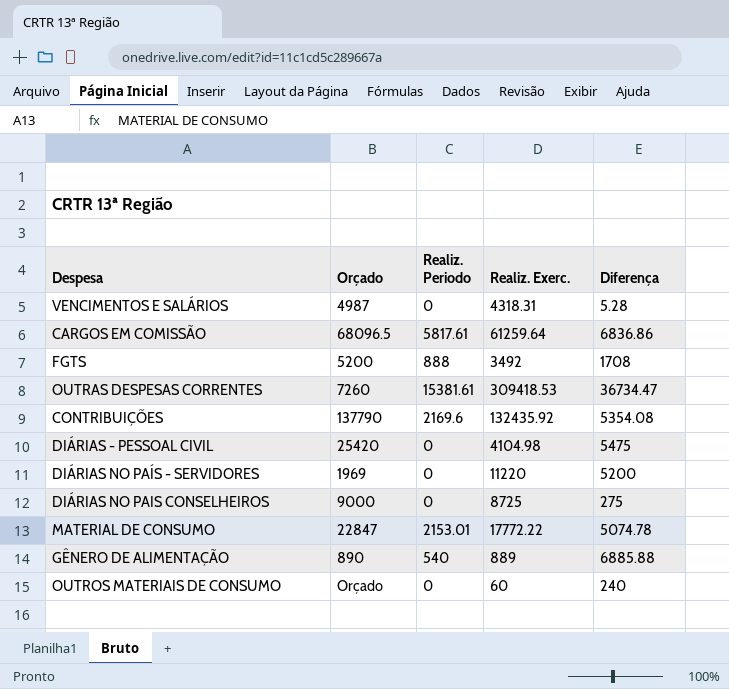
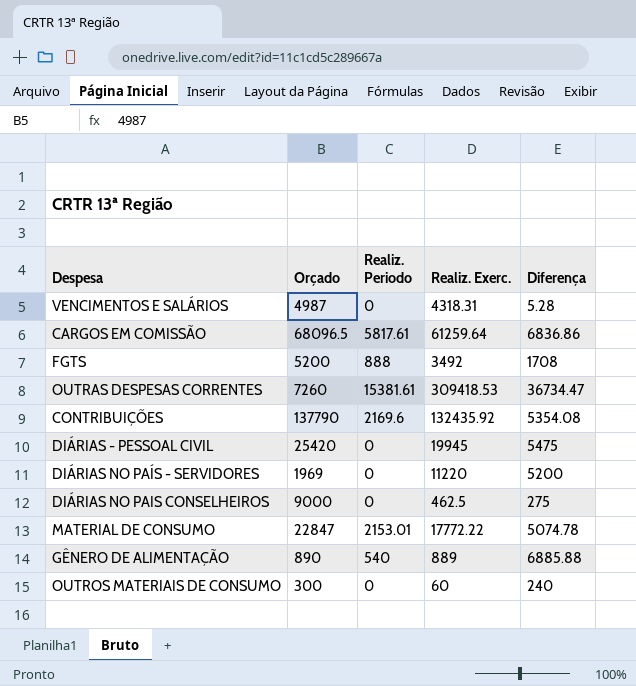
DIÁRIAS - PESSOAL CIVIL | Realiz. Exerc.: 4104.98 -> 19945
DIÁRIAS NO PAIS CONSELHEIROS | Realiz. Exerc.: 8725 -> 462.5
OUTROS MATERIAIS DE CONSUMO | Orçado: Orçado -> 300

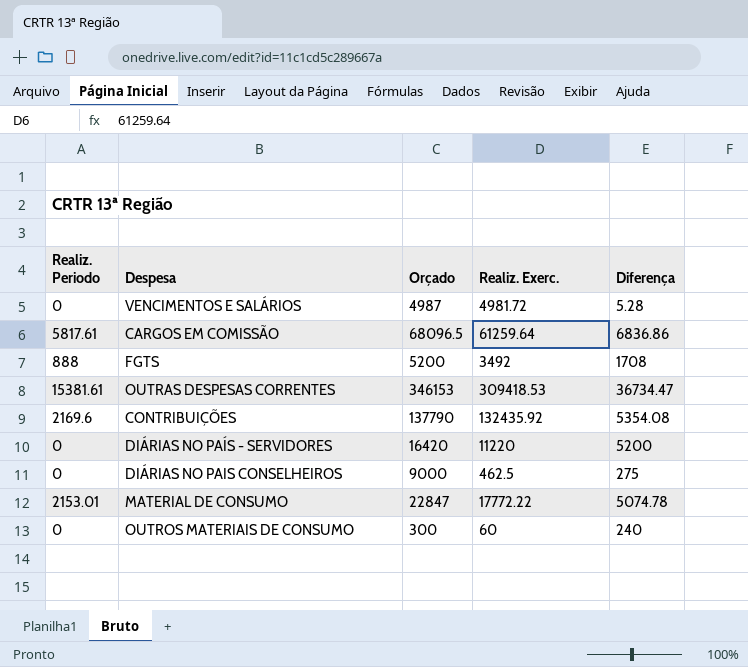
column Realiz. Periodo | position: 3 -> 1
row DIÁRIAS - PESSOAL CIVIL: 25420 | 0 | 19945 | 5475 -> none
row GÊNERO DE ALIMENTAÇÃO: 890 | 540 | 889 | 6885.88 -> none
VENCIMENTOS E SALÁRIOS | Realiz. Exerc.: 4318.31 -> 4981.72
OUTRAS DESPESAS CORRENTES | Orçado: 7260 -> 346153
DIÁRIAS NO PAÍS - SERVIDORES | Orçado: 1969 -> 16420

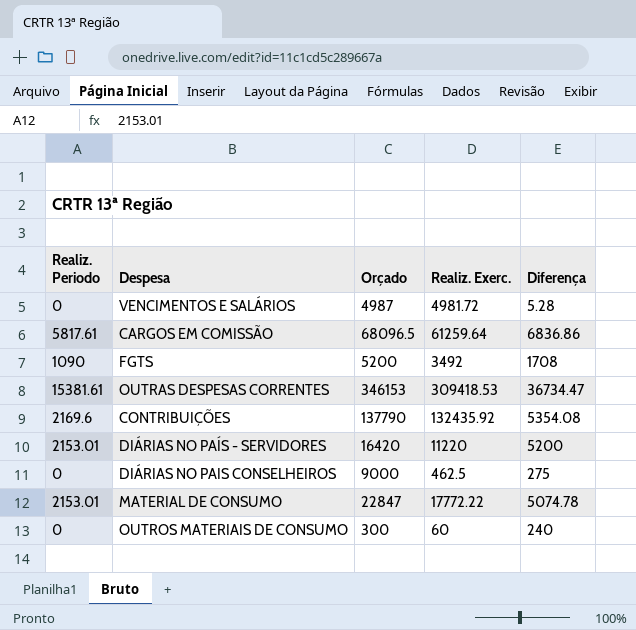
FGTS | Realiz. Periodo: 888 -> 1090
DIÁRIAS NO PAÍS - SERVIDORES | Realiz. Periodo: 0 -> 2153.01

